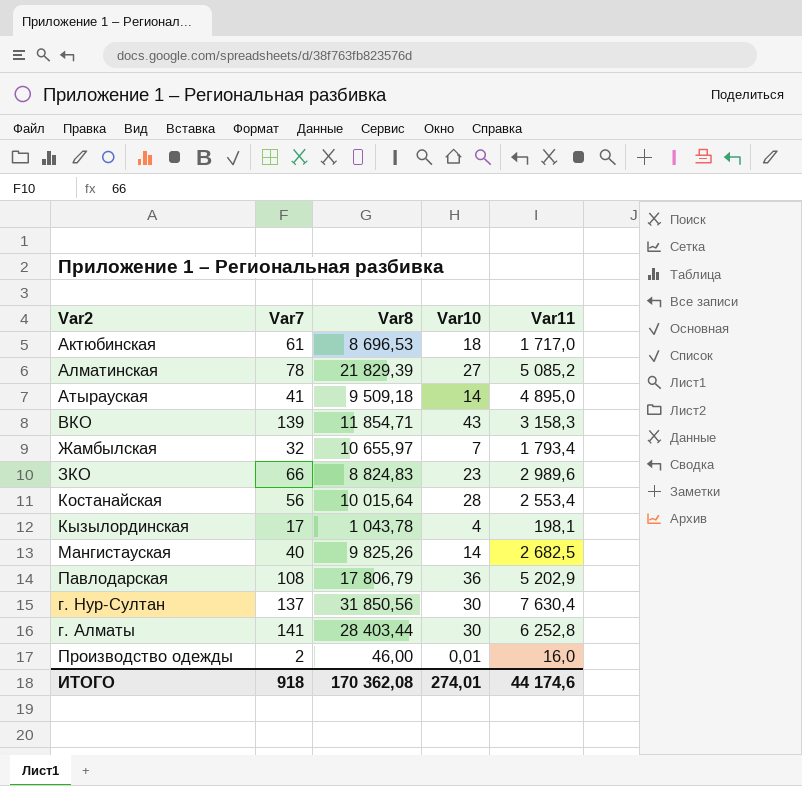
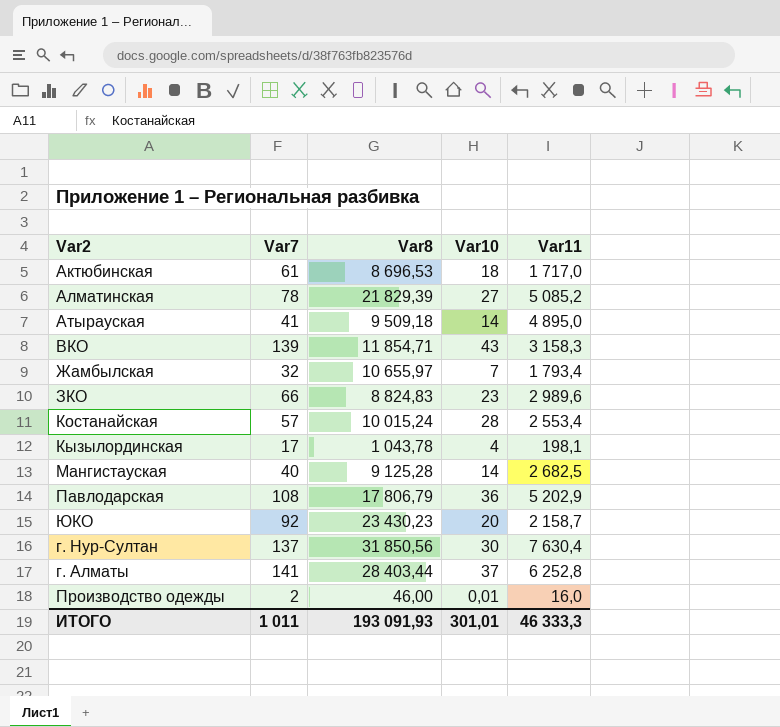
Костанайская | Var7: 56 -> 57
Костанайская | Var8: 10 015,64 -> 10 015,24
Мангистауская | Var8: 9 825,26 -> 9 125,28
row ЮКО: none -> 92 | 23 430,23 | 20 | 2 158,7
г. Алматы | Var10: 30 -> 37
ИТОГО | Var7: 918 -> 1 011
ИТОГО | Var8: 170 362,08 -> 193 091,93
ИТОГО | Var10: 274,01 -> 301,01
ИТОГО | Var11: 44 174,6 -> 46 333,3

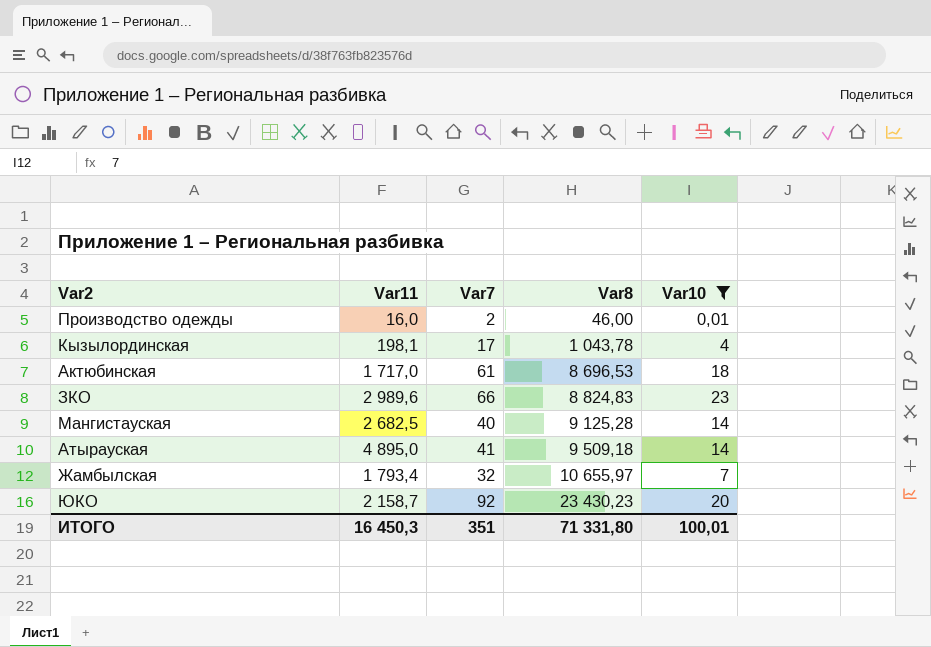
filter: none -> Var10 <= 23
row order: none -> Var8 ascending
column Var11 | position: 5 -> 2
ИТОГО | Var11: 46 333,3 -> 16 450,3
ИТОГО | Var7: 1 011 -> 351
ИТОГО | Var8: 193 091,93 -> 71 331,80
ИТОГО | Var10: 301,01 -> 100,01

